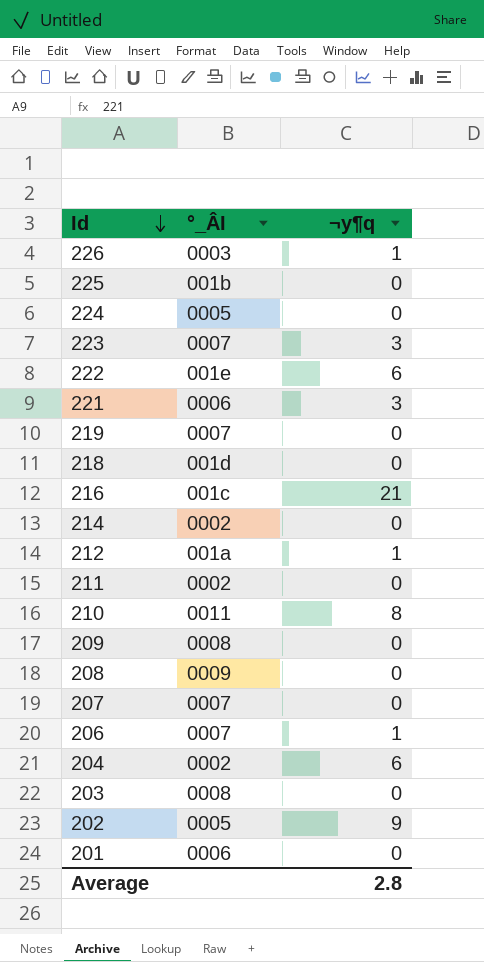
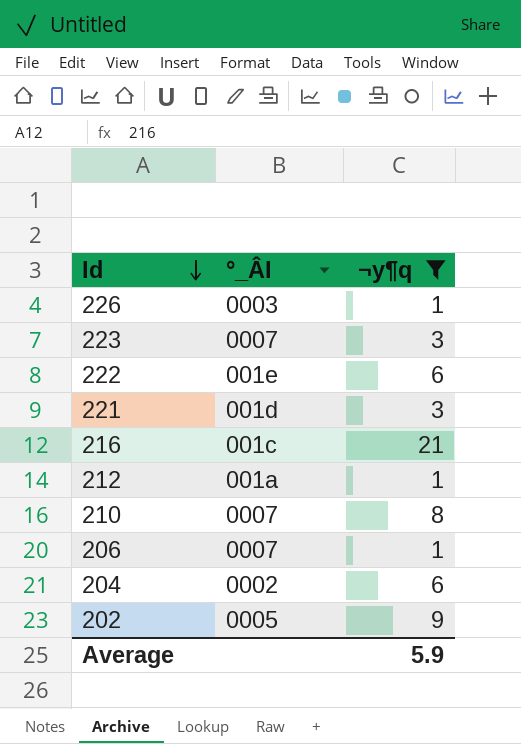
filter: none -> ¬y¶q != 0
221 | °_ÂI: 0006 -> 001d
210 | °_ÂI: 0011 -> 0007
Average | ¬y¶q: 2.8 -> 5.9

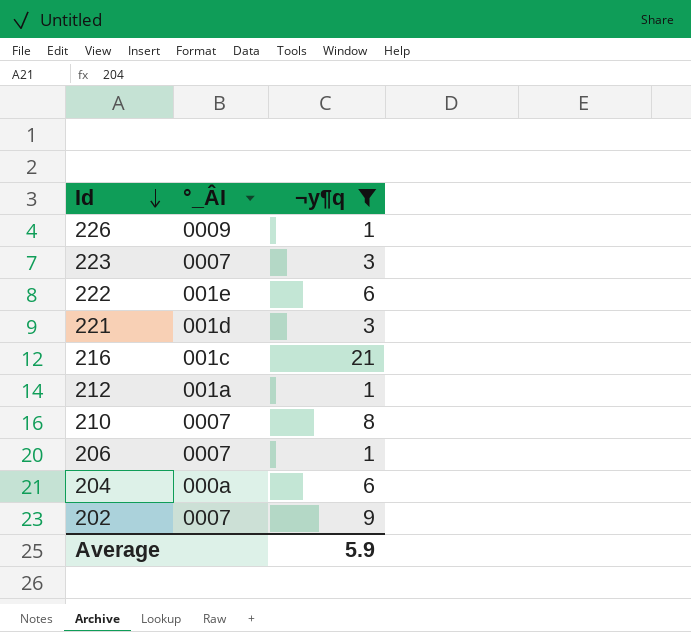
226 | °_ÂI: 0003 -> 0009
204 | °_ÂI: 0002 -> 000a
202 | °_ÂI: 0005 -> 0007

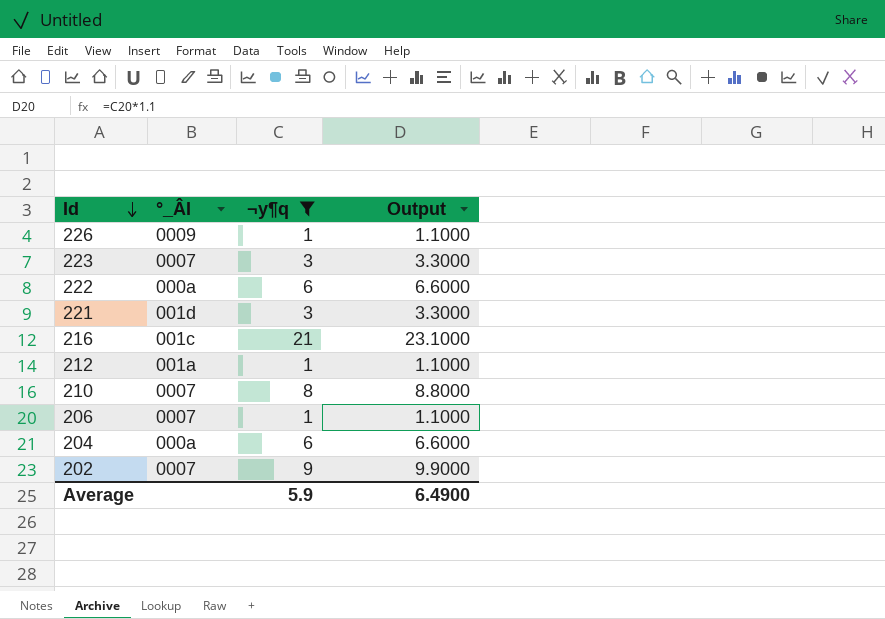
column Output | formula: none -> [¬y¶q] * 1.1
222 | °_ÂI: 001e -> 000a

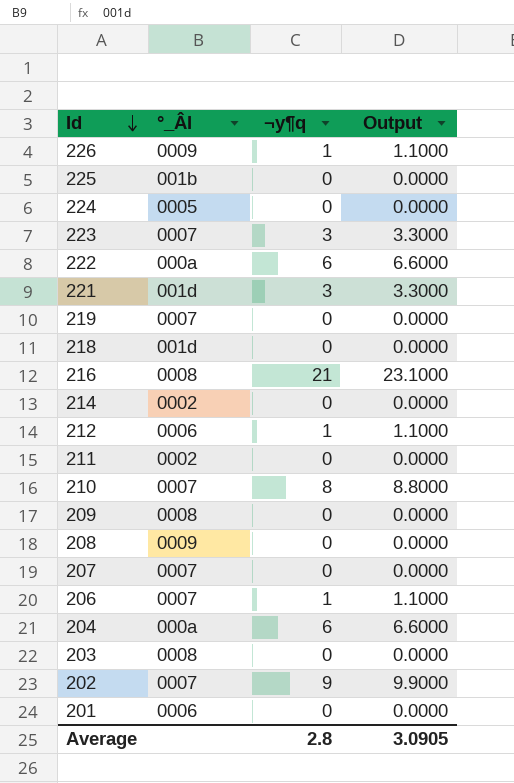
filter: ¬y¶q != 0 -> none
216 | °_ÂI: 001c -> 0008
212 | °_ÂI: 001a -> 0006
Average | ¬y¶q: 5.9 -> 2.8
Average | Output: 6.4900 -> 3.0905

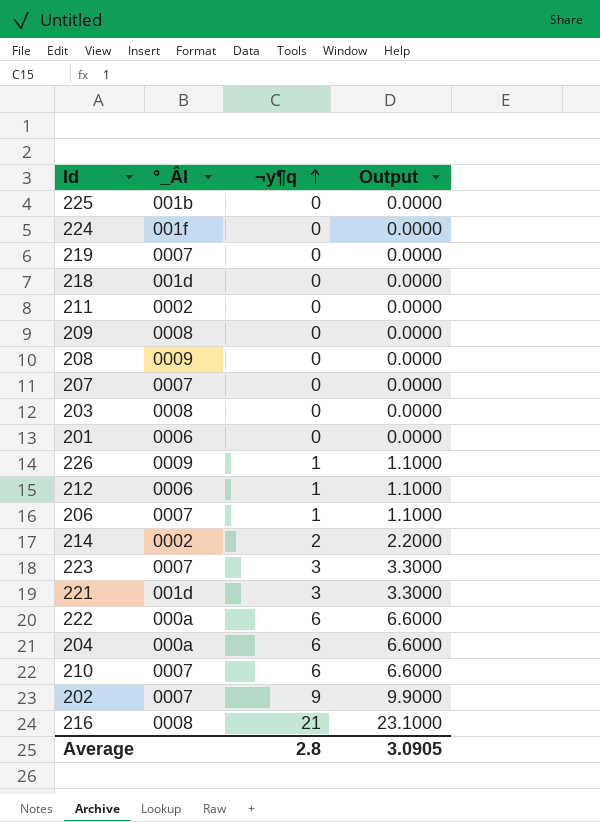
row order: Id descending -> ¬y¶q ascending
224 | °_ÂI: 0005 -> 001f
214 | ¬y¶q: 0 -> 2
214 | Output: 0.0000 -> 2.2000
210 | ¬y¶q: 8 -> 6
210 | Output: 8.8000 -> 6.6000

